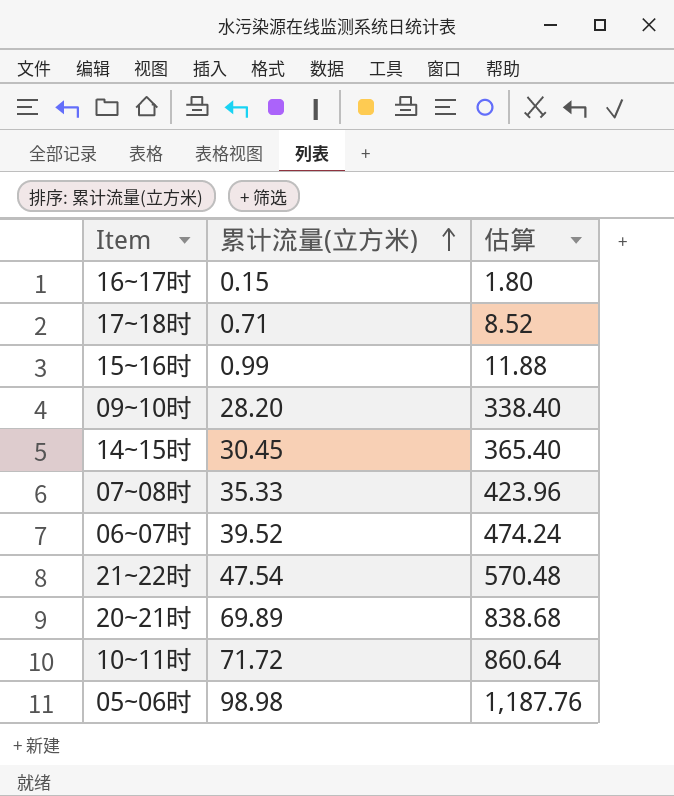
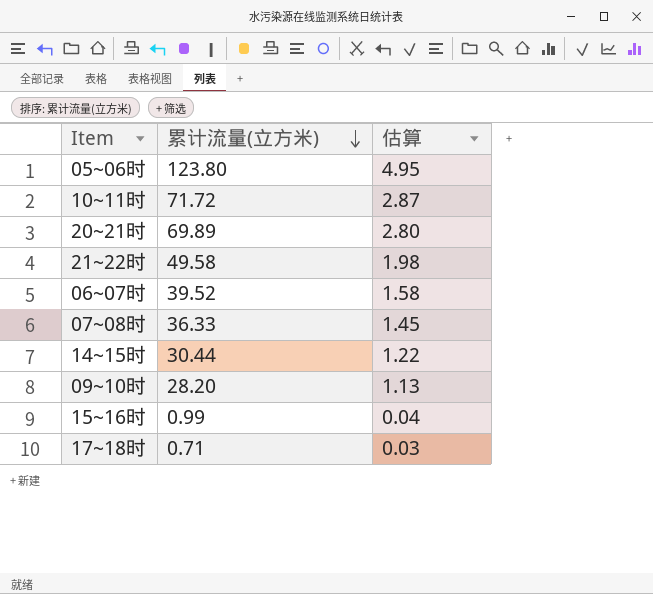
row order: 累计流量(立方米) ascending -> 累计流量(立方米) descending
column 估算 | formula: [累计流量(立方米)] * 12 -> [累计流量(立方米)] * 0.04
row 16~17时: 0.15 | 1.80 -> none
05~06时 | 累计流量(立方米): 98.98 -> 123.80
21~22时 | 累计流量(立方米): 47.54 -> 49.58
07~08时 | 累计流量(立方米): 35.33 -> 36.33
14~15时 | 累计流量(立方米): 30.45 -> 30.44

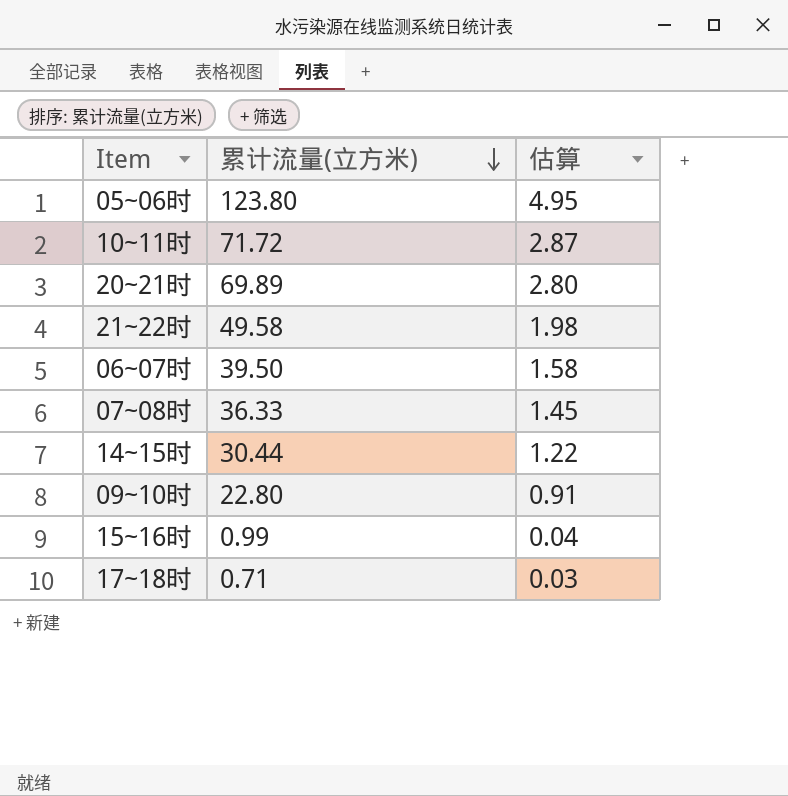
06~07时 | 累计流量(立方米): 39.52 -> 39.50
09~10时 | 累计流量(立方米): 28.20 -> 22.80
09~10时 | 估算: 1.13 -> 0.91

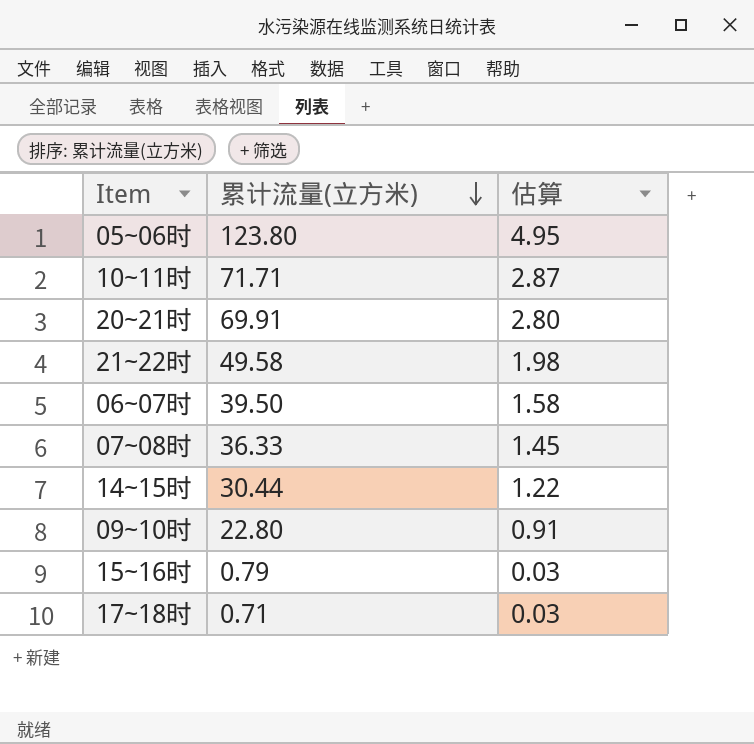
10~11时 | 累计流量(立方米): 71.72 -> 71.71
20~21时 | 累计流量(立方米): 69.89 -> 69.91
15~16时 | 累计流量(立方米): 0.99 -> 0.79
15~16时 | 估算: 0.04 -> 0.03

